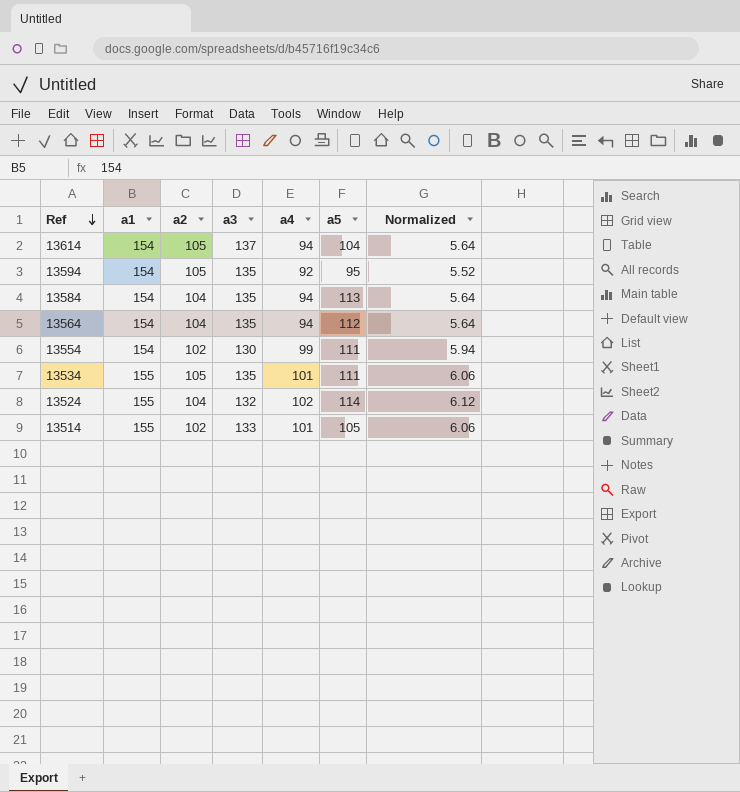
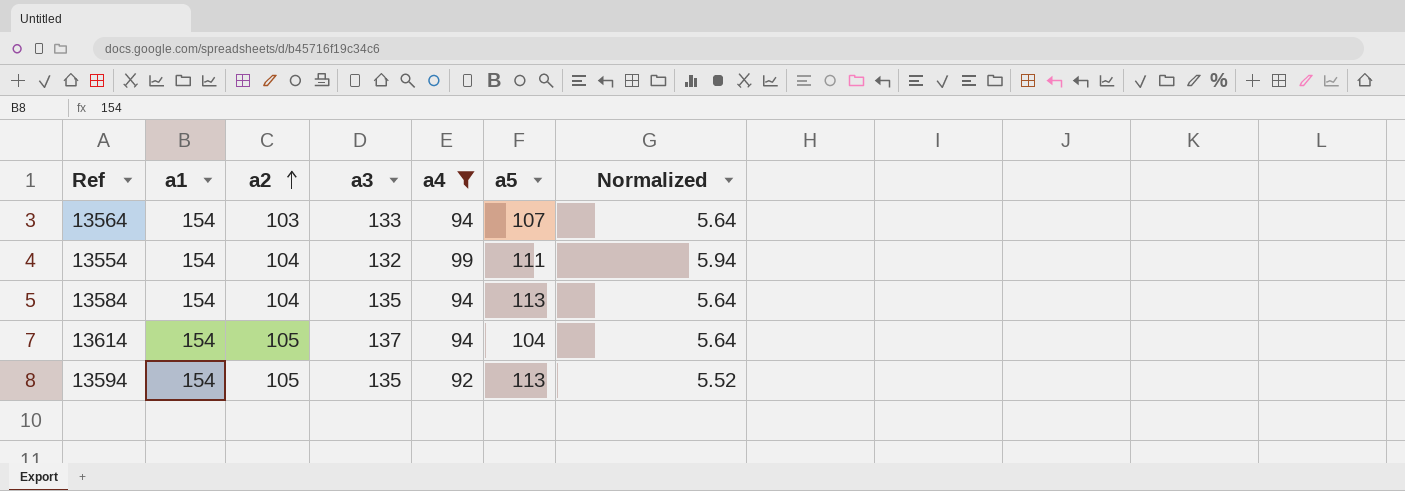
filter: none -> a4 <= 99
row order: Ref descending -> a2 ascending
13564 | a2: 104 -> 103
13564 | a3: 135 -> 133
13564 | a5: 112 -> 107
13554 | a2: 102 -> 104
13554 | a3: 130 -> 132
13594 | a5: 95 -> 113

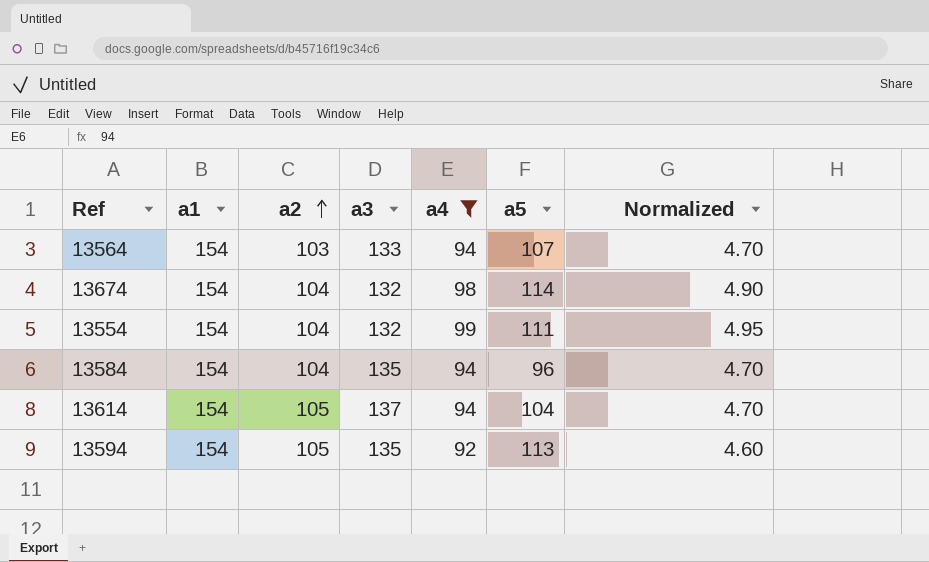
column Normalized | formula: [a4] * 0.06 -> [a4] * 0.05
row 13674: none -> 154 | 104 | 132 | 98 | 114 | 4.90
13584 | a5: 113 -> 96

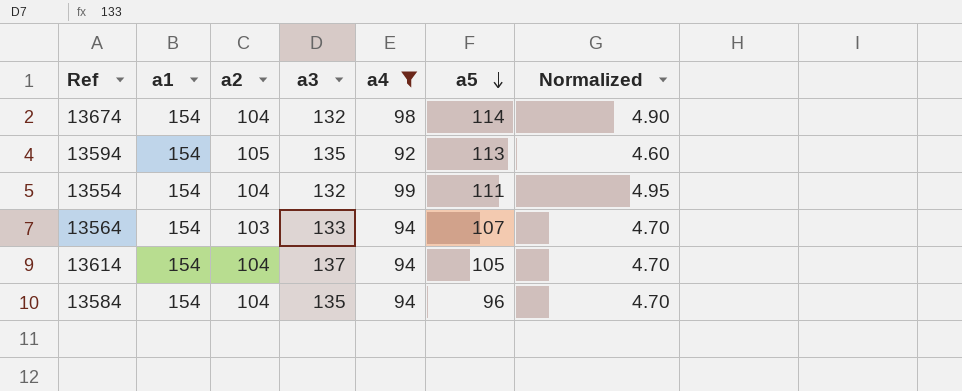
row order: a2 ascending -> a5 descending
13614 | a2: 105 -> 104
13614 | a5: 104 -> 105

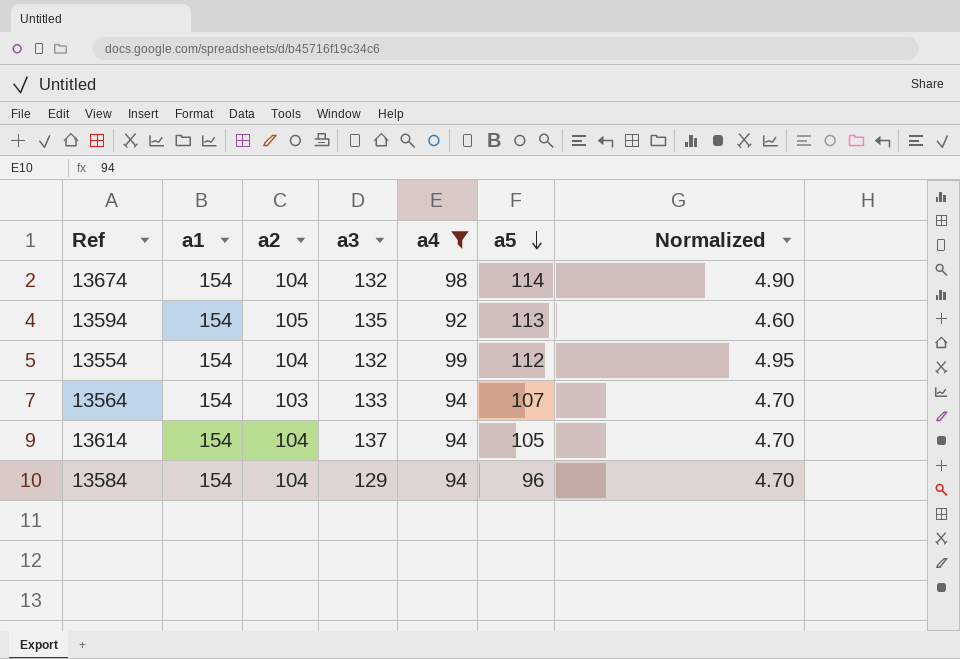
13554 | a5: 111 -> 112
13584 | a3: 135 -> 129

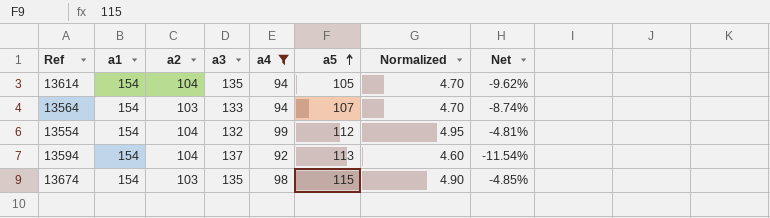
row order: a5 descending -> a5 ascending
column Net | formula: none -> ([a4] - [a2]) / [a2]
row 13584: 154 | 104 | 129 | 94 | 96 | 4.70 -> none
13614 | a3: 137 -> 135
13594 | a2: 105 -> 104
13594 | a3: 135 -> 137
13674 | a2: 104 -> 103
13674 | a3: 132 -> 135
13674 | a5: 114 -> 115

